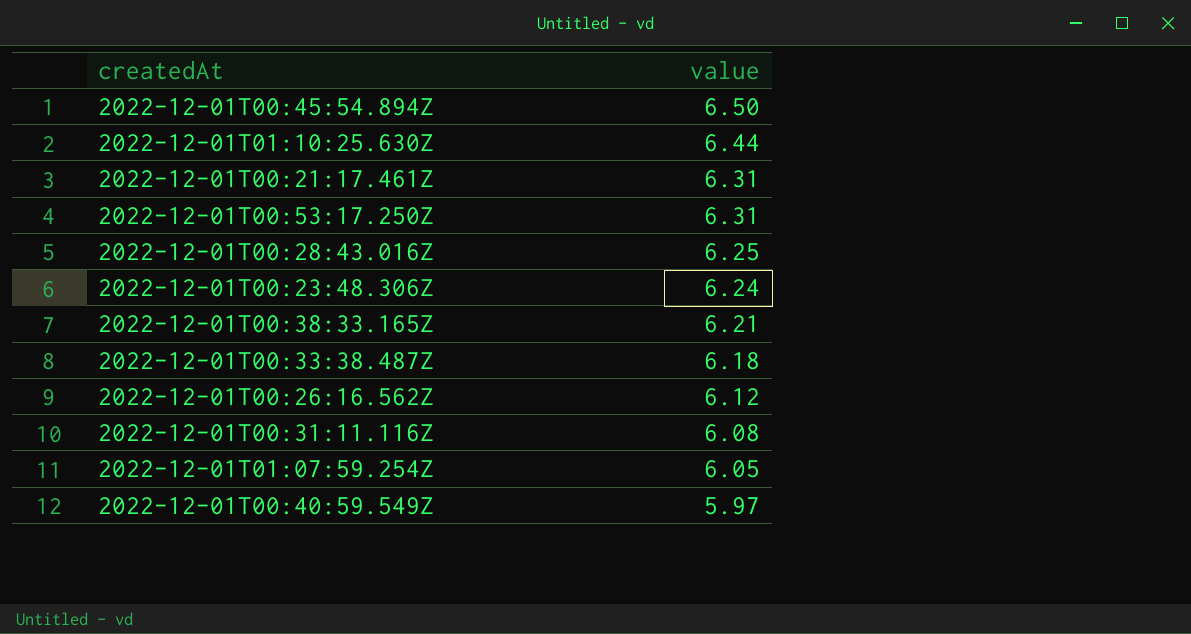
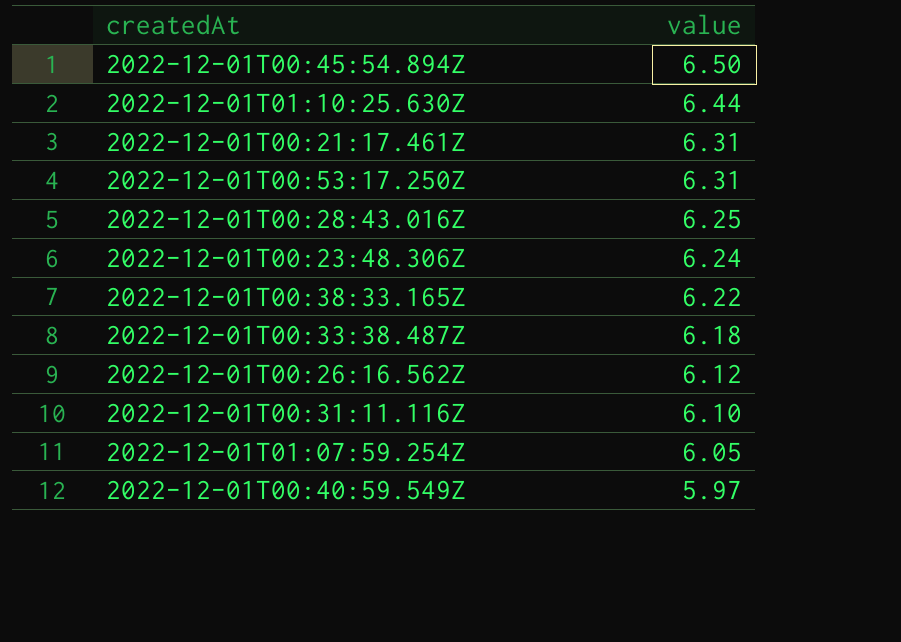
2022-12-01T00:38:33.165Z | value: 6.21 -> 6.22
2022-12-01T00:31:11.116Z | value: 6.08 -> 6.10

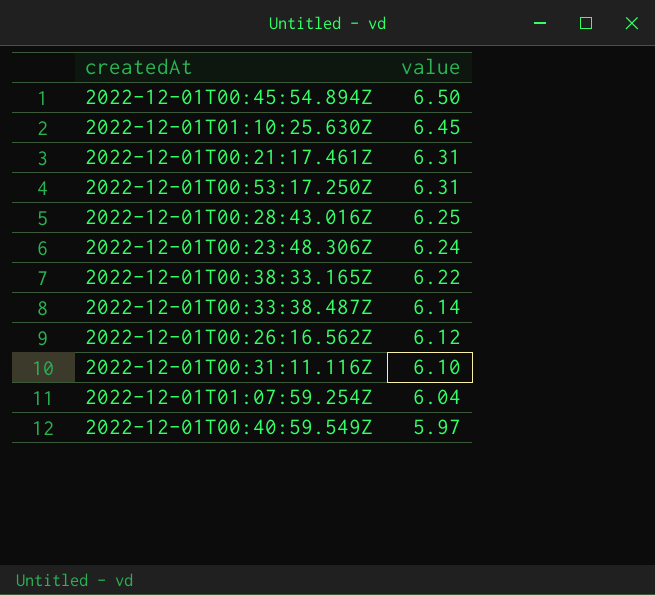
2022-12-01T01:10:25.630Z | value: 6.44 -> 6.45
2022-12-01T00:33:38.487Z | value: 6.18 -> 6.14
2022-12-01T01:07:59.254Z | value: 6.05 -> 6.04

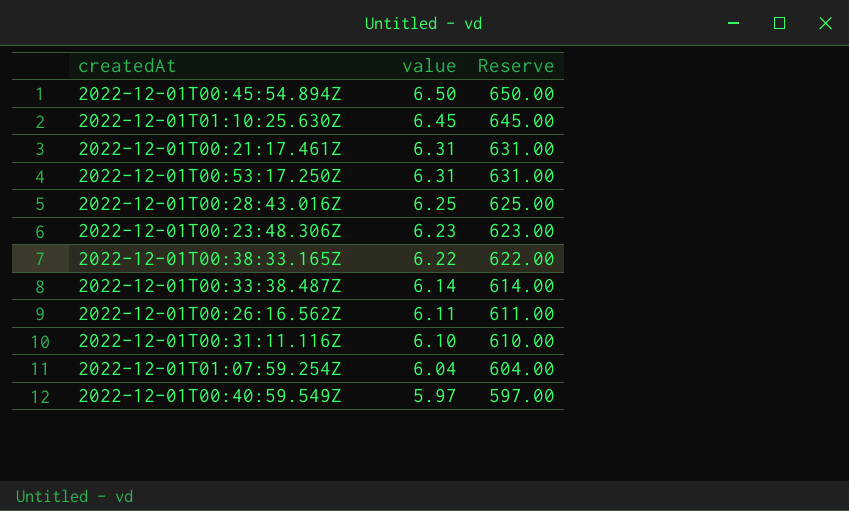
column Reserve | formula: none -> [value] * 100
2022-12-01T00:23:48.306Z | value: 6.24 -> 6.23
2022-12-01T00:26:16.562Z | value: 6.12 -> 6.11

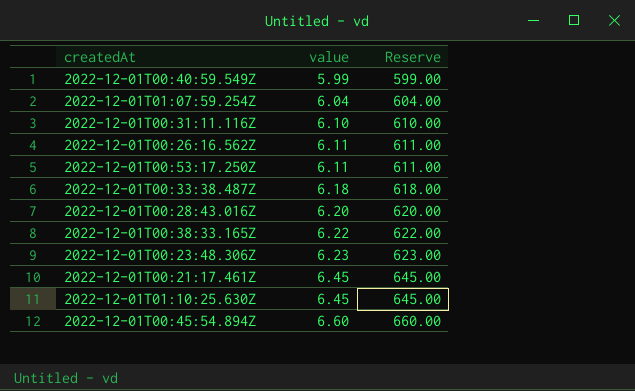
row order: value descending -> value ascending
2022-12-01T00:40:59.549Z | value: 5.97 -> 5.99
2022-12-01T00:40:59.549Z | Reserve: 597.00 -> 599.00
2022-12-01T00:53:17.250Z | value: 6.31 -> 6.11
2022-12-01T00:53:17.250Z | Reserve: 631.00 -> 611.00
2022-12-01T00:33:38.487Z | value: 6.14 -> 6.18
2022-12-01T00:33:38.487Z | Reserve: 614.00 -> 618.00
2022-12-01T00:28:43.016Z | value: 6.25 -> 6.20
2022-12-01T00:28:43.016Z | Reserve: 625.00 -> 620.00
2022-12-01T00:21:17.461Z | value: 6.31 -> 6.45
2022-12-01T00:21:17.461Z | Reserve: 631.00 -> 645.00
2022-12-01T00:45:54.894Z | value: 6.50 -> 6.60
2022-12-01T00:45:54.894Z | Reserve: 650.00 -> 660.00

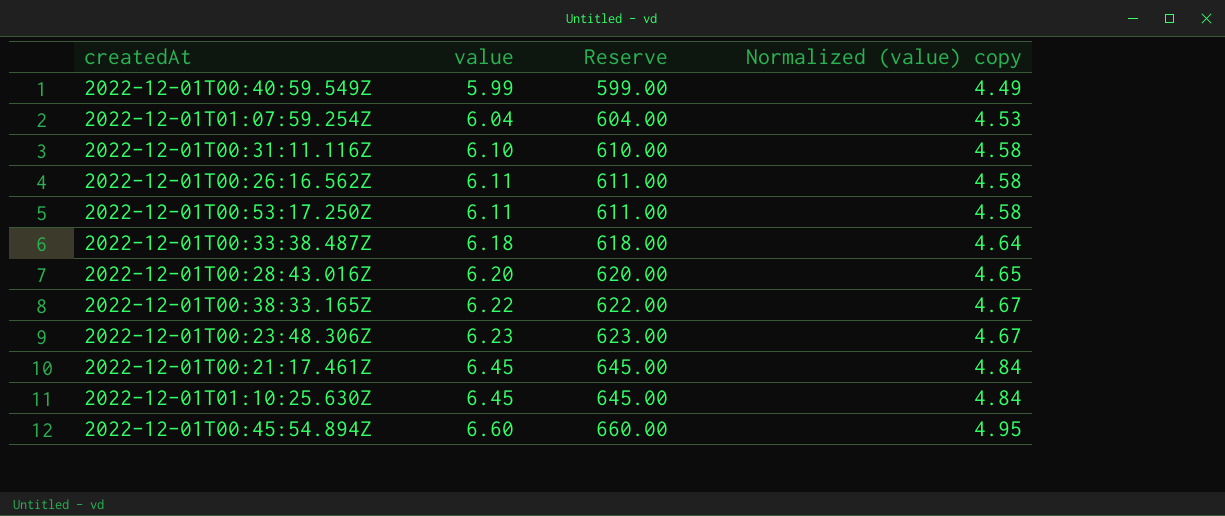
column Normalized (value) copy | formula: none -> [value] * 0.75

